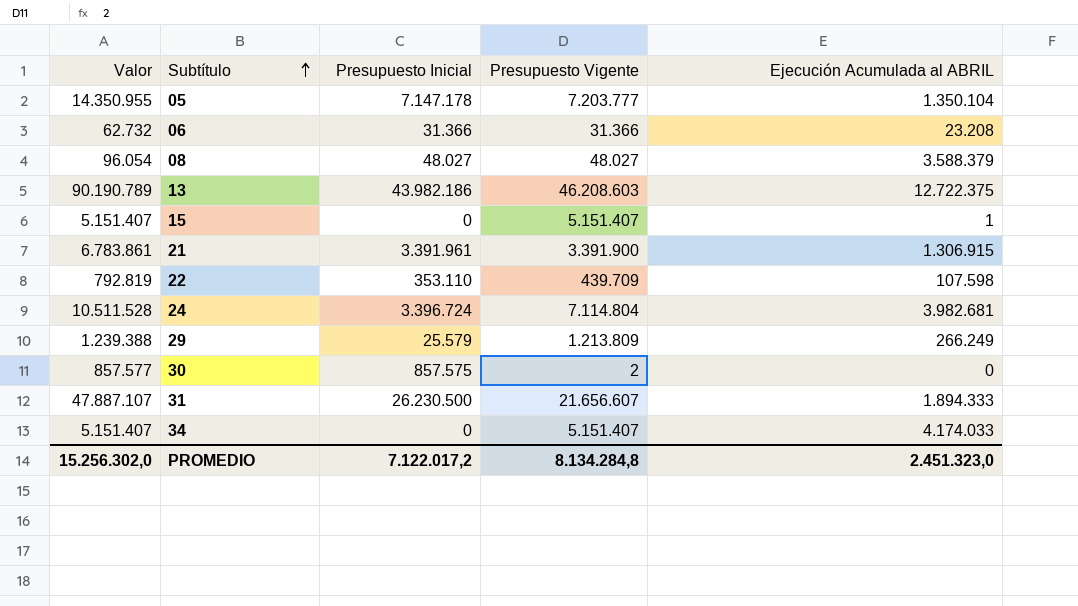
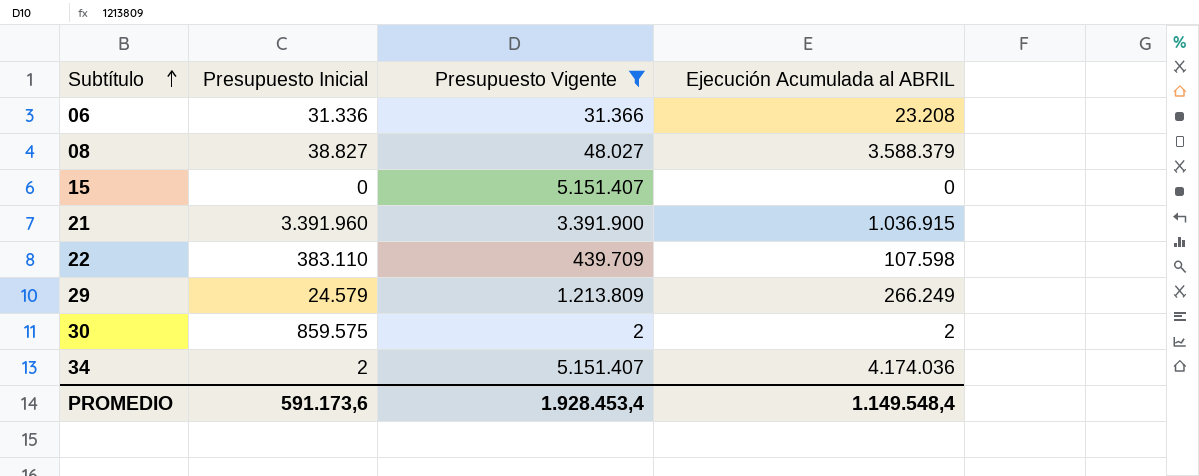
filter: none -> Presupuesto Vigente <= 5.151.407
column Valor | formula: [Presupuesto Inicial] + [Presupuesto Vigente] -> none
06 | Presupuesto Inicial: 31.366 -> 31.336
08 | Presupuesto Inicial: 48.027 -> 38.827
15 | Ejecución Acumulada al ABRIL: 1 -> 0
21 | Presupuesto Inicial: 3.391.961 -> 3.391.960
21 | Ejecución Acumulada al ABRIL: 1.306.915 -> 1.036.915
22 | Presupuesto Inicial: 353.110 -> 383.110
29 | Presupuesto Inicial: 25.579 -> 24.579
30 | Presupuesto Inicial: 857.575 -> 859.575
30 | Ejecución Acumulada al ABRIL: 0 -> 2
34 | Presupuesto Inicial: 0 -> 2
34 | Ejecución Acumulada al ABRIL: 4.174.033 -> 4.174.036
PROMEDIO | Presupuesto Inicial: 7.122.017,2 -> 591.173,6
PROMEDIO | Presupuesto Vigente: 8.134.284,8 -> 1.928.453,4
PROMEDIO | Ejecución Acumulada al ABRIL: 2.451.323,0 -> 1.149.548,4

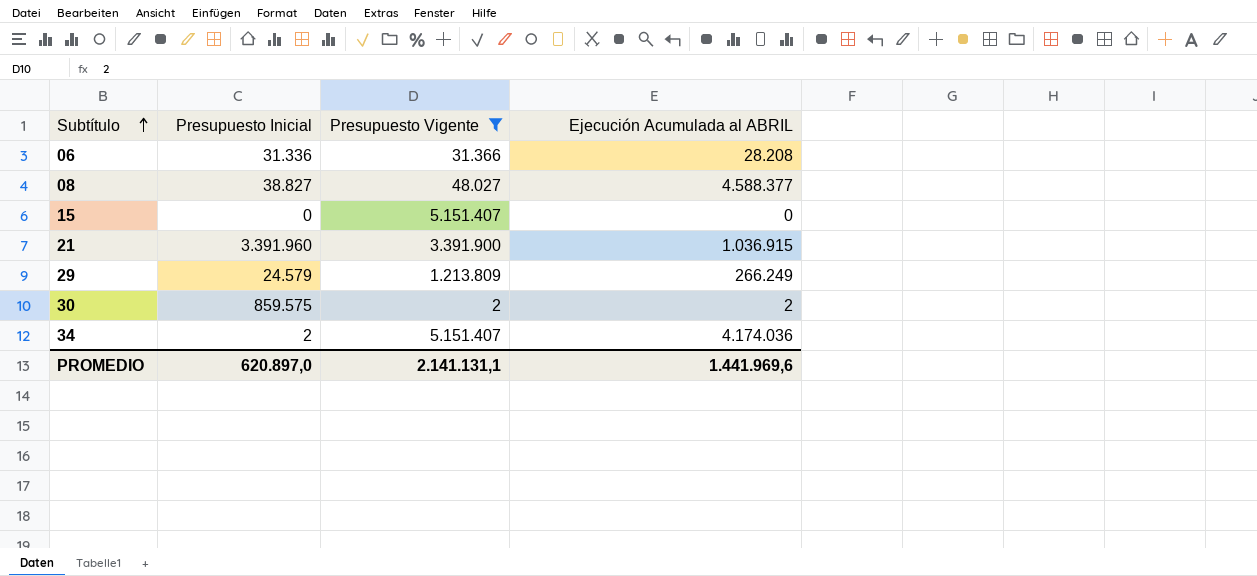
row 22: 383.110 | 439.709 | 107.598 -> none
06 | Ejecución Acumulada al ABRIL: 23.208 -> 28.208
08 | Ejecución Acumulada al ABRIL: 3.588.379 -> 4.588.377
PROMEDIO | Presupuesto Inicial: 591.173,6 -> 620.897,0
PROMEDIO | Presupuesto Vigente: 1.928.453,4 -> 2.141.131,1
PROMEDIO | Ejecución Acumulada al ABRIL: 1.149.548,4 -> 1.441.969,6

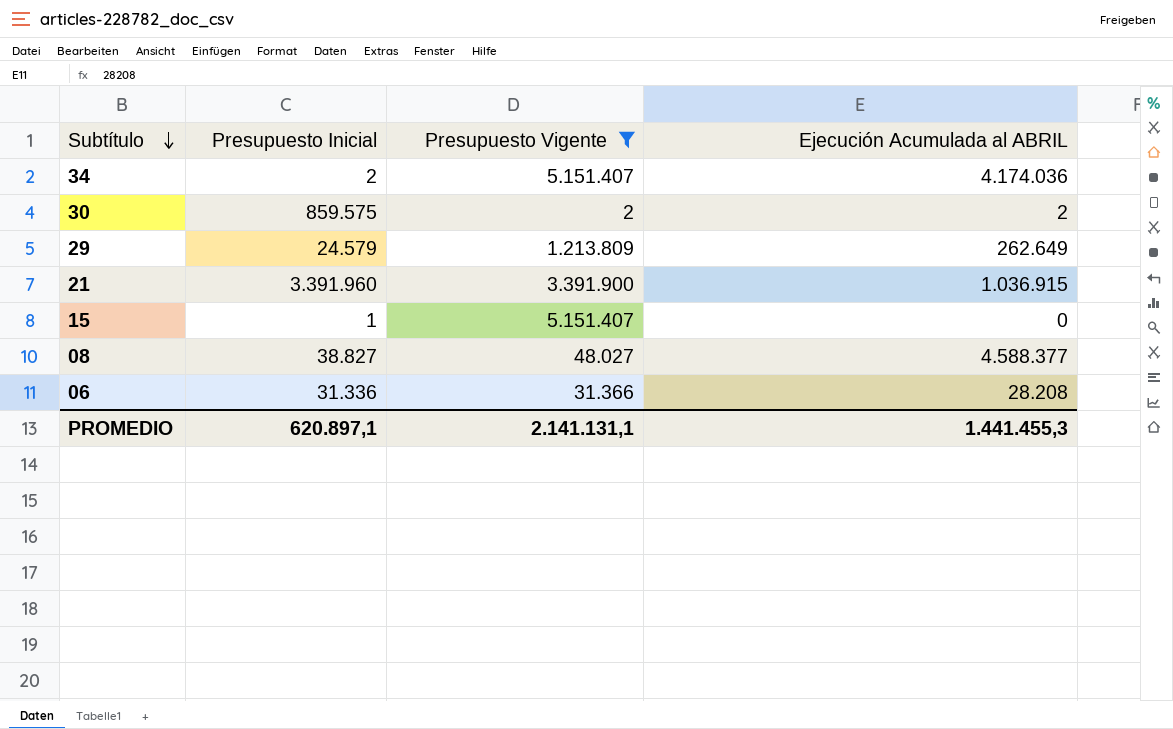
row order: Subtítulo ascending -> Subtítulo descending
29 | Ejecución Acumulada al ABRIL: 266.249 -> 262.649
15 | Presupuesto Inicial: 0 -> 1
PROMEDIO | Presupuesto Inicial: 620.897,0 -> 620.897,1
PROMEDIO | Ejecución Acumulada al ABRIL: 1.441.969,6 -> 1.441.455,3

